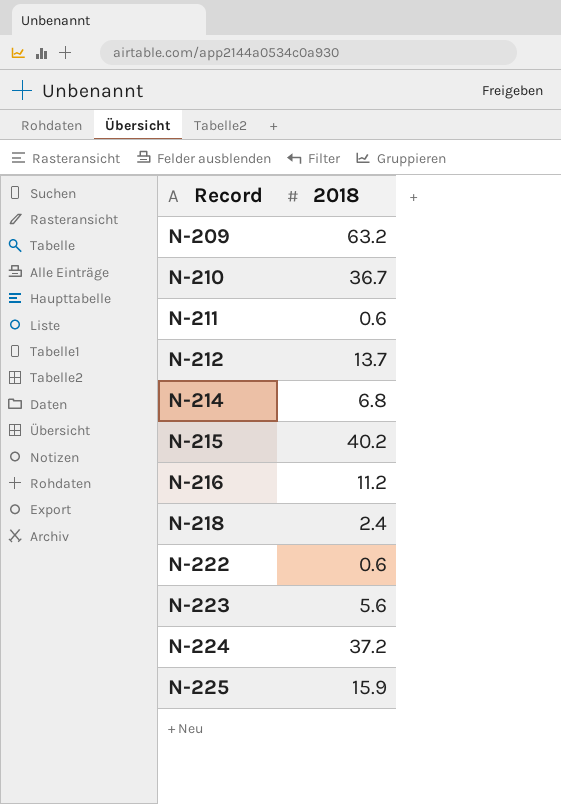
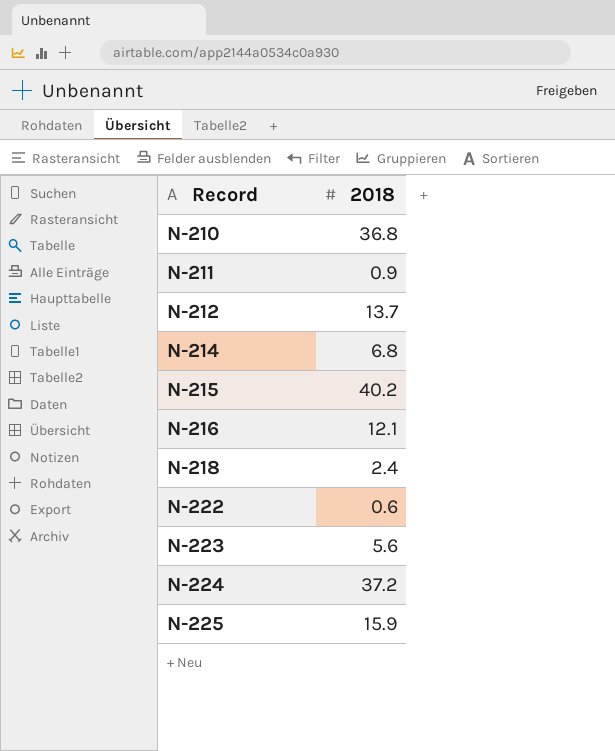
row N-209: 63.2 -> none
N-210 | 2018: 36.7 -> 36.8
N-211 | 2018: 0.6 -> 0.9
N-216 | 2018: 11.2 -> 12.1

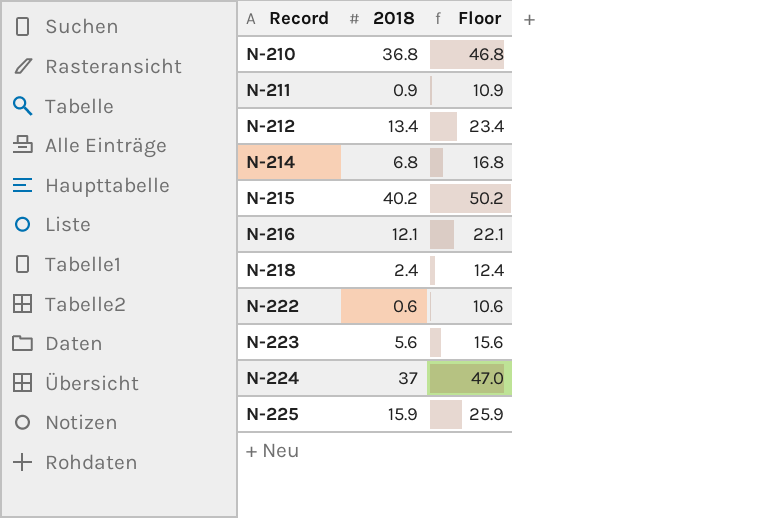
column Floor | formula: none -> [2018] + 10
N-212 | 2018: 13.7 -> 13.4
N-224 | 2018: 37.2 -> 37

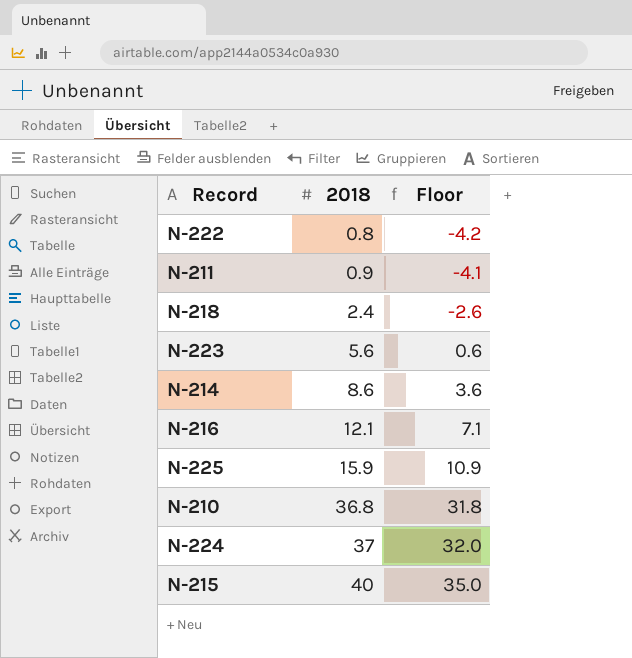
row order: Record ascending -> 2018 ascending
column Floor | formula: [2018] + 10 -> [2018] - 5
row N-212: 13.4 | 23.4 -> none
N-222 | 2018: 0.6 -> 0.8
N-214 | 2018: 6.8 -> 8.6
N-215 | 2018: 40.2 -> 40

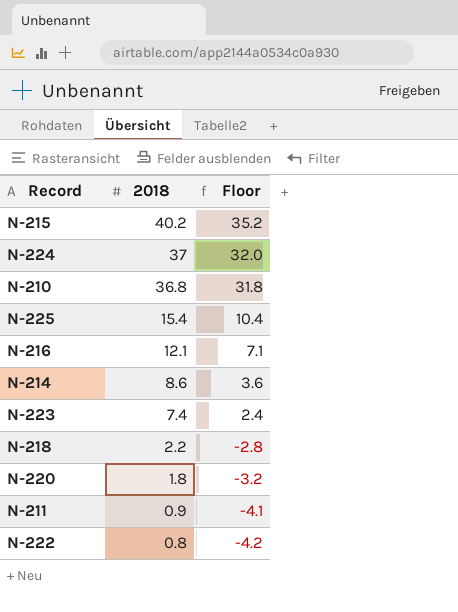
row order: 2018 ascending -> 2018 descending
N-215 | 2018: 40 -> 40.2
N-215 | Floor: 35.0 -> 35.2
N-225 | 2018: 15.9 -> 15.4
N-225 | Floor: 10.9 -> 10.4
N-223 | 2018: 5.6 -> 7.4
N-223 | Floor: 0.6 -> 2.4
N-218 | 2018: 2.4 -> 2.2
N-218 | Floor: -2.6 -> -2.8
row N-220: none -> 1.8 | -3.2

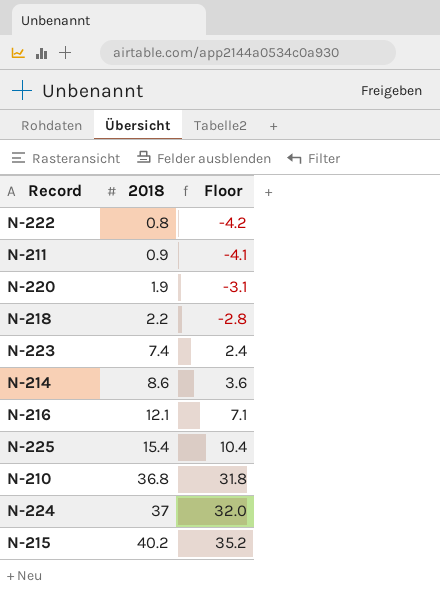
row order: 2018 descending -> 2018 ascending
N-220 | 2018: 1.8 -> 1.9
N-220 | Floor: -3.2 -> -3.1

